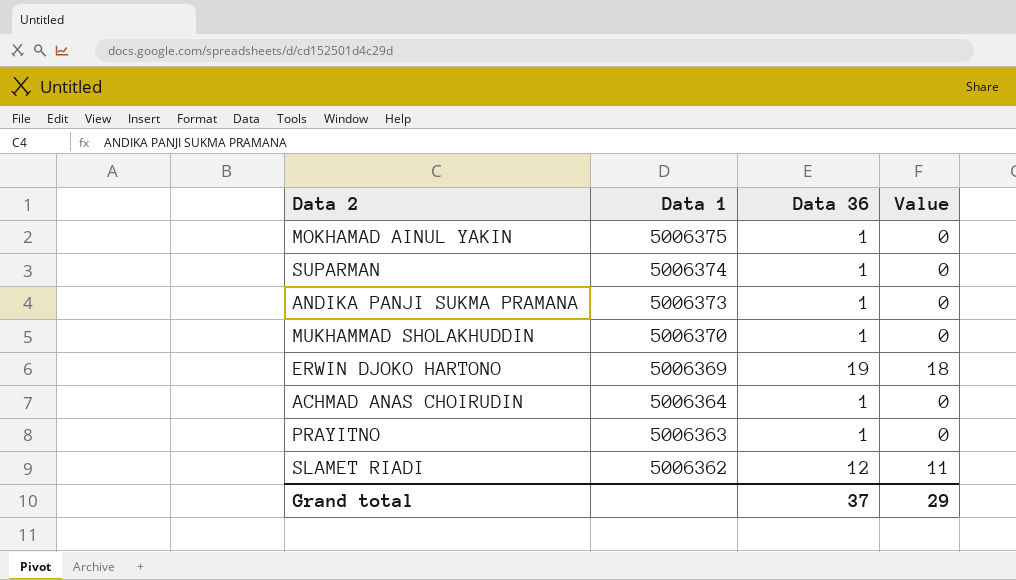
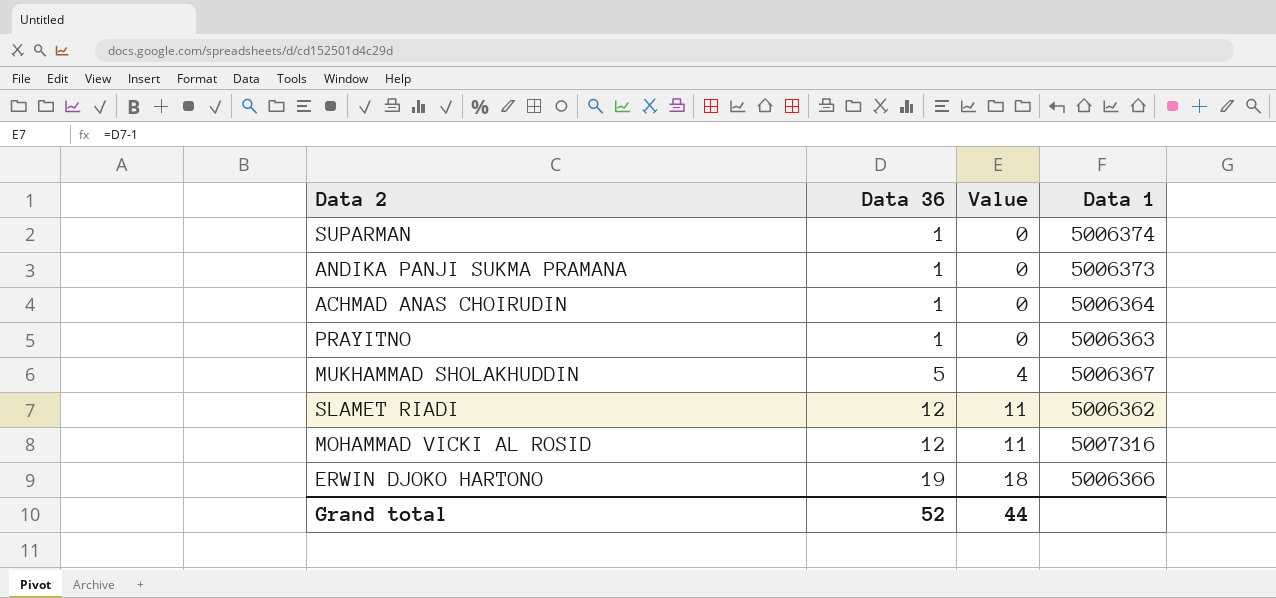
row order: Data 1 descending -> Data 36 ascending
column Data 1 | position: 2 -> 4
row MOKHAMAD AINUL YAKIN: 5006375 | 1 | 0 -> none
MUKHAMMAD SHOLAKHUDDIN | Data 36: 1 -> 5
MUKHAMMAD SHOLAKHUDDIN | Value: 0 -> 4
MUKHAMMAD SHOLAKHUDDIN | Data 1: 5006370 -> 5006367
row MOHAMMAD VICKI AL ROSID: none -> 12 | 11 | 5007316
ERWIN DJOKO HARTONO | Data 1: 5006369 -> 5006366
Grand total | Data 36: 37 -> 52
Grand total | Value: 29 -> 44

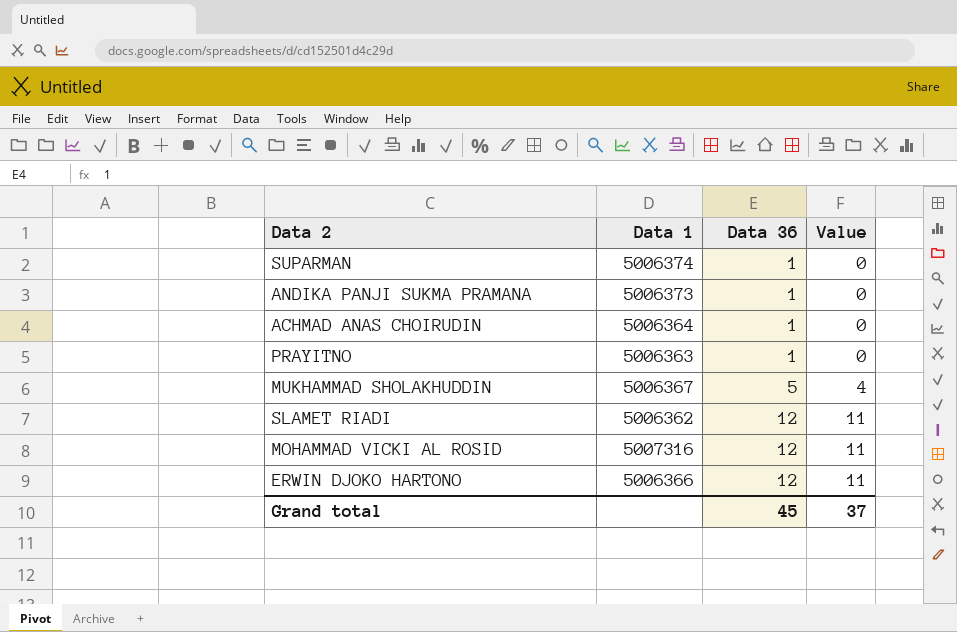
column Data 1 | position: 4 -> 2
ERWIN DJOKO HARTONO | Data 36: 19 -> 12
ERWIN DJOKO HARTONO | Value: 18 -> 11
Grand total | Data 36: 52 -> 45
Grand total | Value: 44 -> 37

